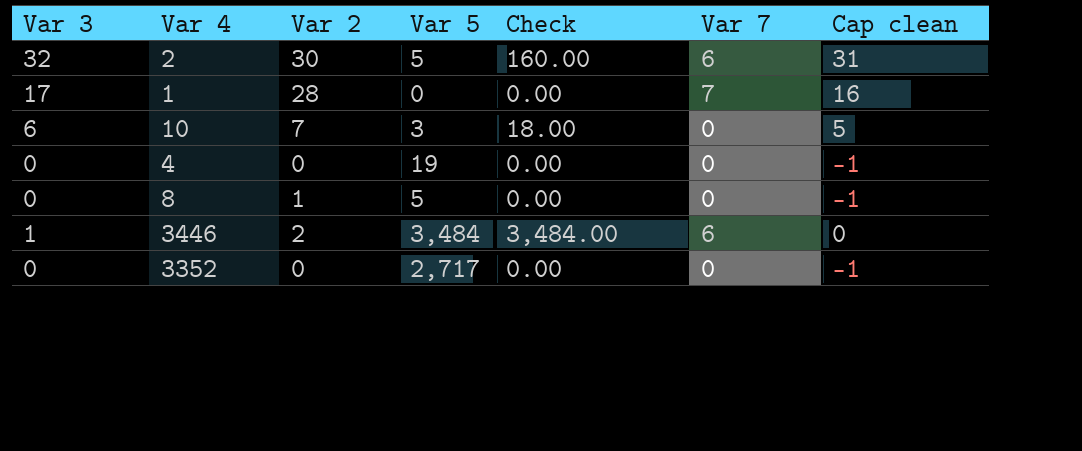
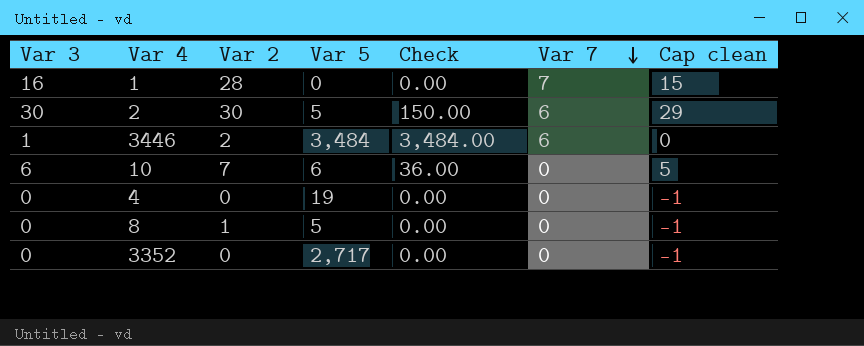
row order: none -> Var 7 descending
1 | Var 3: 17 -> 16
1 | Cap clean: 16 -> 15
2 | Var 3: 32 -> 30
2 | Check: 160.00 -> 150.00
2 | Cap clean: 31 -> 29
10 | Var 5: 3 -> 6
10 | Check: 18.00 -> 36.00

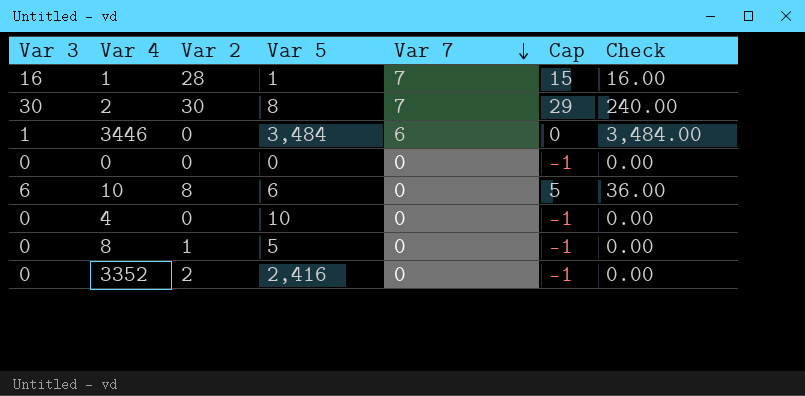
column name: Cap clean -> Cap
column Check | position: 5 -> 7
1 | Var 5: 0 -> 1
1 | Check: 0.00 -> 16.00
2 | Var 5: 5 -> 8
2 | Var 7: 6 -> 7
2 | Check: 150.00 -> 240.00
3446 | Var 2: 2 -> 0
row 0: none -> 0 | 0 | 0 | 0 | -1 | 0.00
10 | Var 2: 7 -> 8
4 | Var 5: 19 -> 10
3352 | Var 2: 0 -> 2
3352 | Var 5: 2,717 -> 2,416

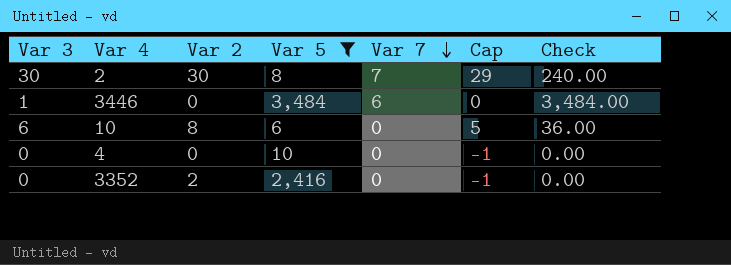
filter: none -> Var 5 >= 6

